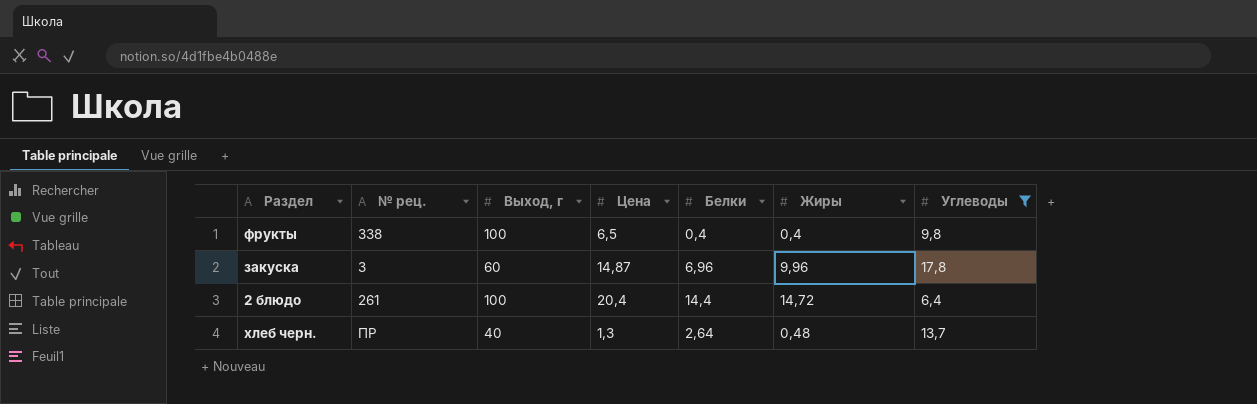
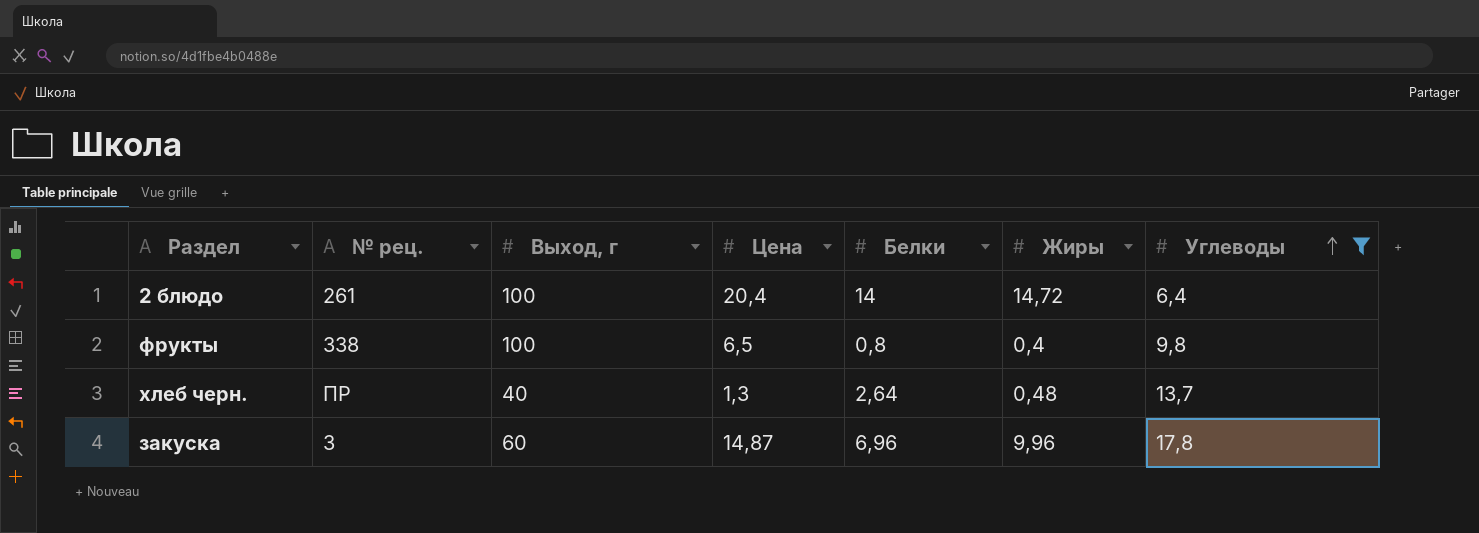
row order: none -> Углеводы ascending
2 блюдо | Белки: 14,4 -> 14
фрукты | Белки: 0,4 -> 0,8

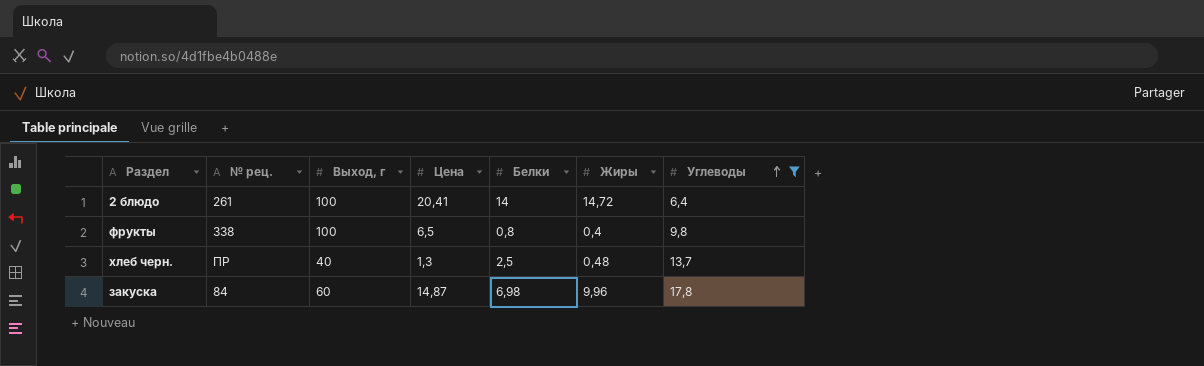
2 блюдо | Цена: 20,4 -> 20,41
хлеб черн. | Белки: 2,64 -> 2,5
закуска | № рец.: 3 -> 84
закуска | Белки: 6,96 -> 6,98

